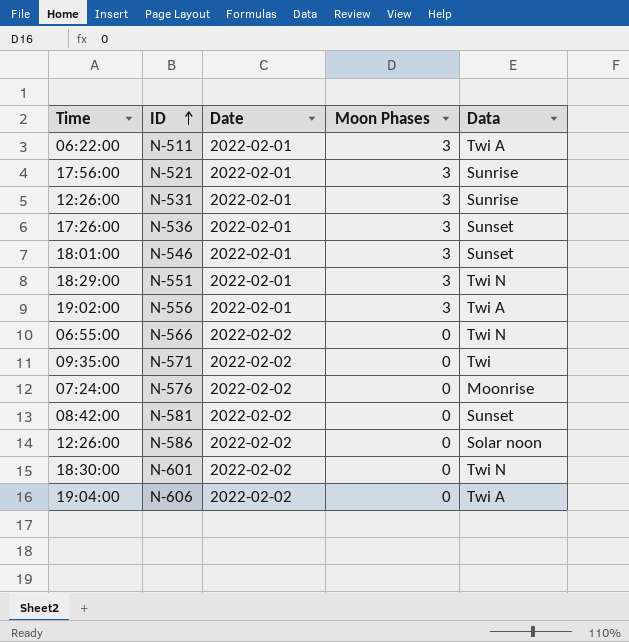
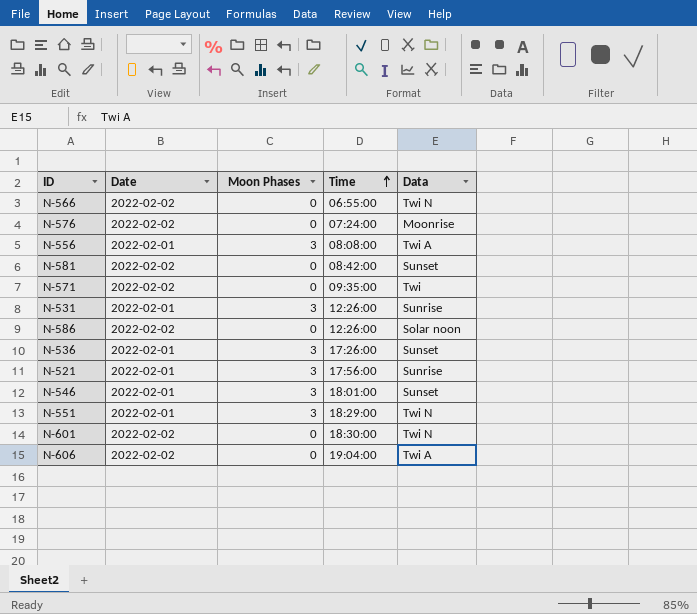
row order: ID ascending -> Time ascending
column Time | position: 1 -> 4
row N-511: 06:22:00 | 2022-02-01 | 3 | Twi A -> none
N-556 | Time: 19:02:00 -> 08:08:00

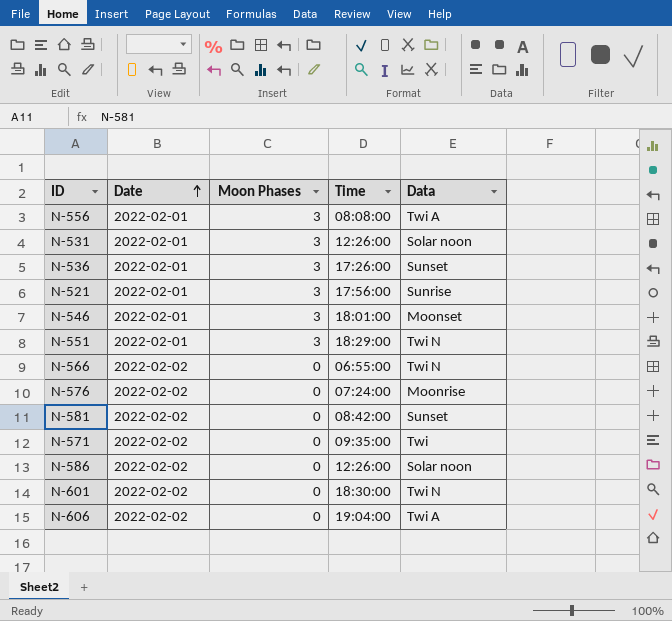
row order: Time ascending -> Date ascending
N-531 | Data: Sunrise -> Solar noon
N-546 | Data: Sunset -> Moonset

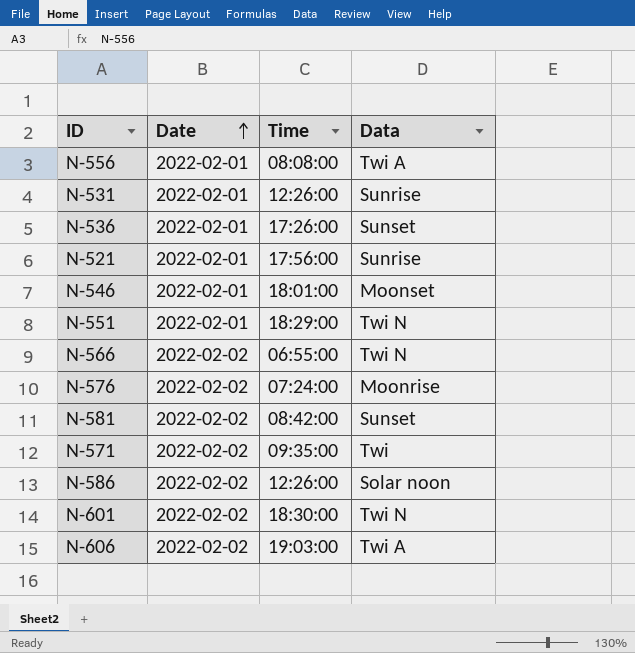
column Moon Phases | position: 3 -> none
N-531 | Data: Solar noon -> Sunrise
N-606 | Time: 19:04:00 -> 19:03:00

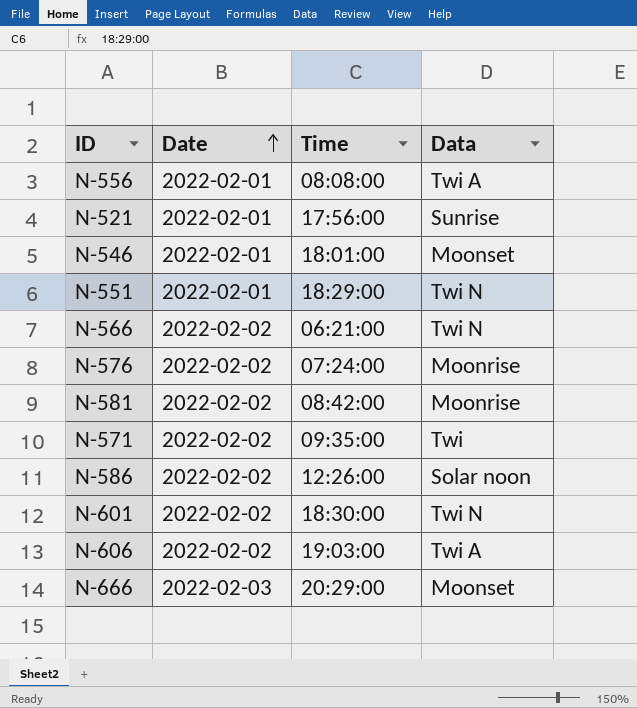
row N-531: 2022-02-01 | 12:26:00 | Sunrise -> none
row N-536: 2022-02-01 | 17:26:00 | Sunset -> none
N-566 | Time: 06:55:00 -> 06:21:00
N-581 | Data: Sunset -> Moonrise
row N-666: none -> 2022-02-03 | 20:29:00 | Moonset

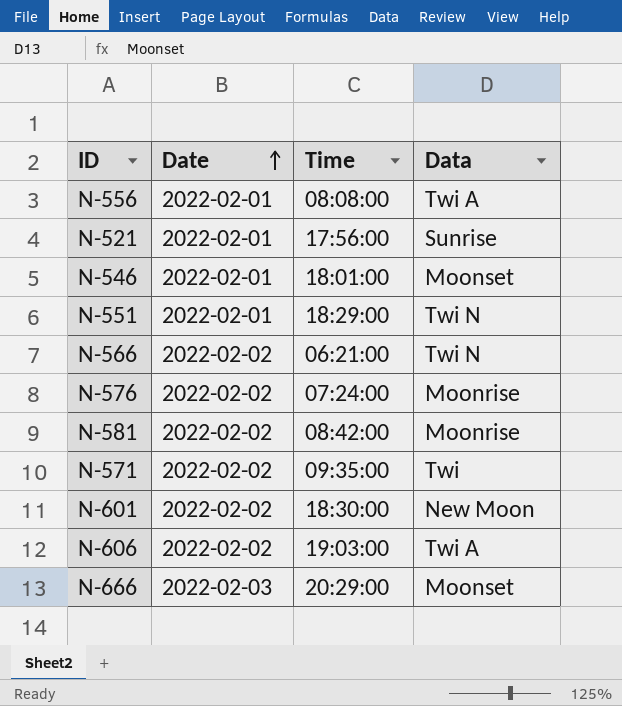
row N-586: 2022-02-02 | 12:26:00 | Solar noon -> none
N-601 | Data: Twi N -> New Moon

